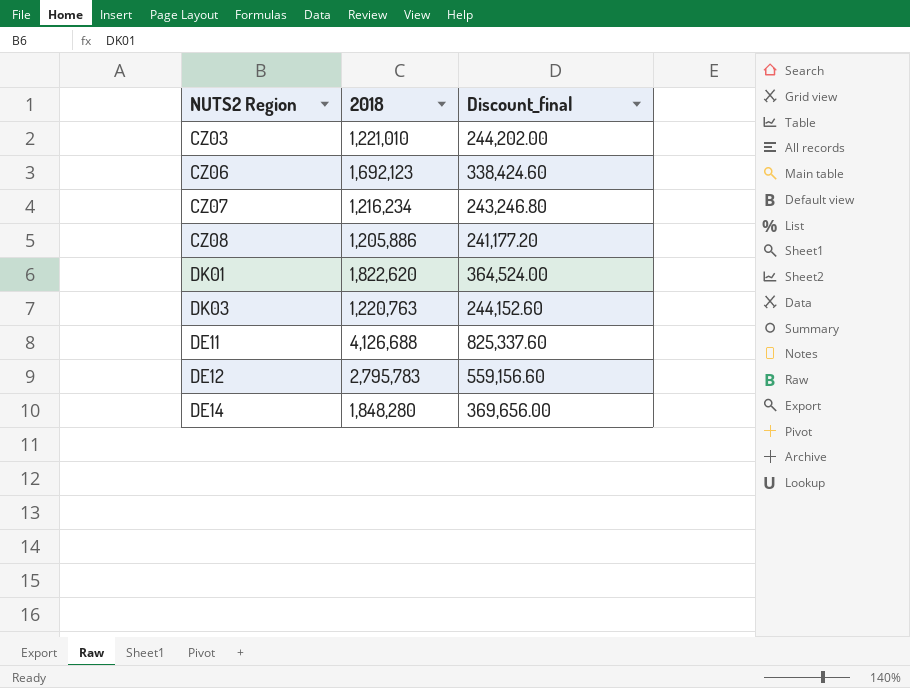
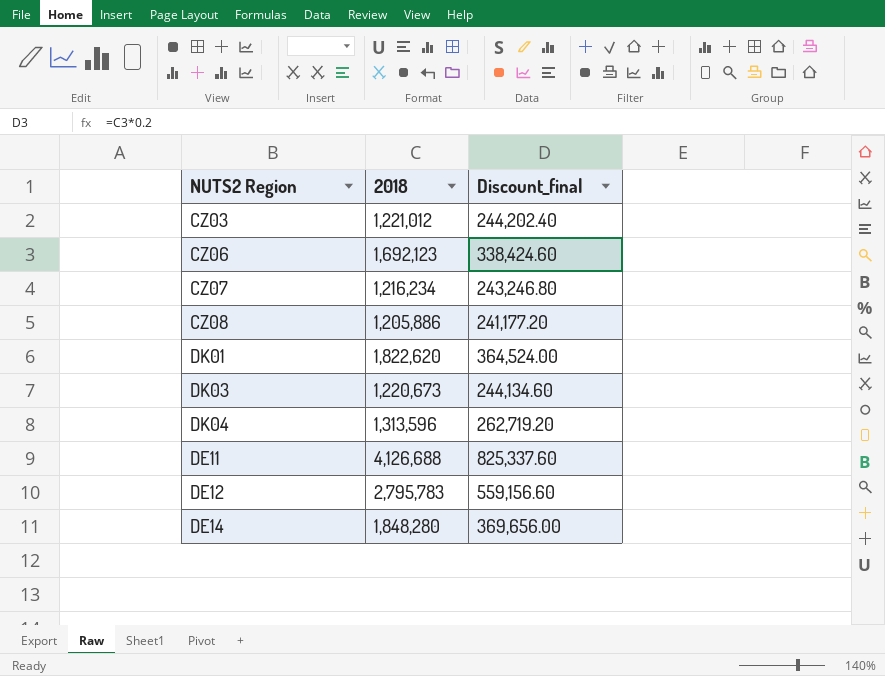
CZ03 | 2018: 1,221,010 -> 1,221,012
CZ03 | Discount_final: 244,202.00 -> 244,202.40
DK03 | 2018: 1,220,763 -> 1,220,673
DK03 | Discount_final: 244,152.60 -> 244,134.60
row DK04: none -> 1,313,596 | 262,719.20

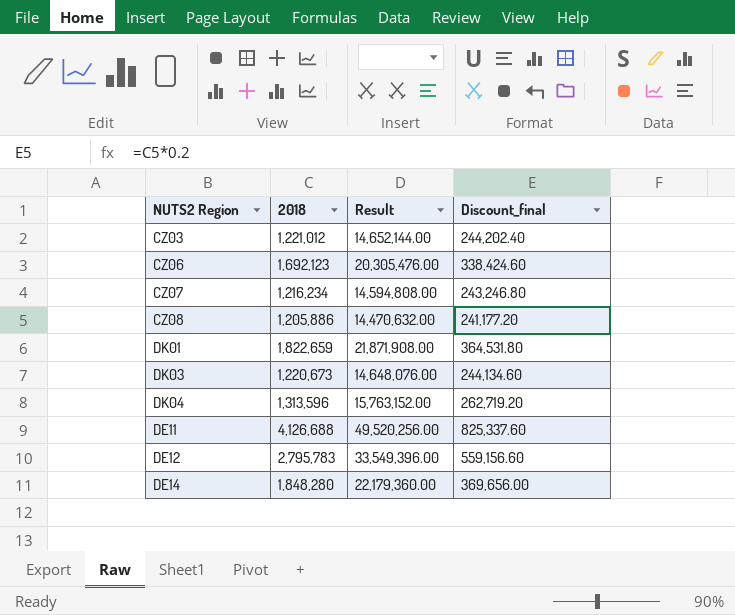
column Result | formula: none -> [2018] * 12
DK01 | 2018: 1,822,620 -> 1,822,659
DK01 | Discount_final: 364,524.00 -> 364,531.80

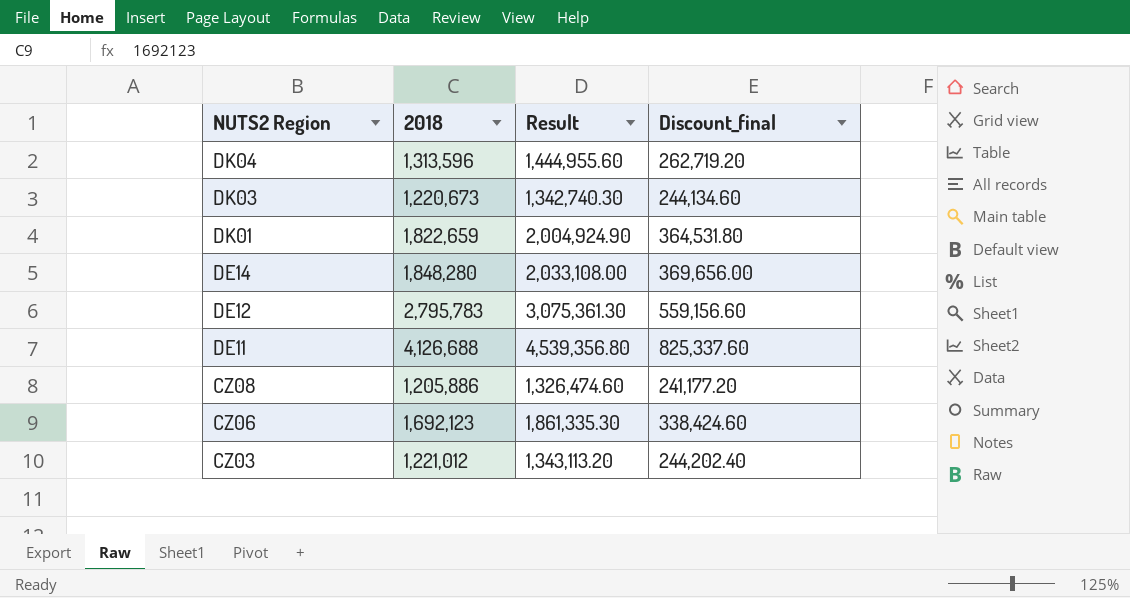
row order: none -> NUTS2 Region descending
column Result | formula: [2018] * 12 -> [2018] * 1.1
row CZ07: 1,216,234 | 14,594,808.00 | 243,246.80 -> none

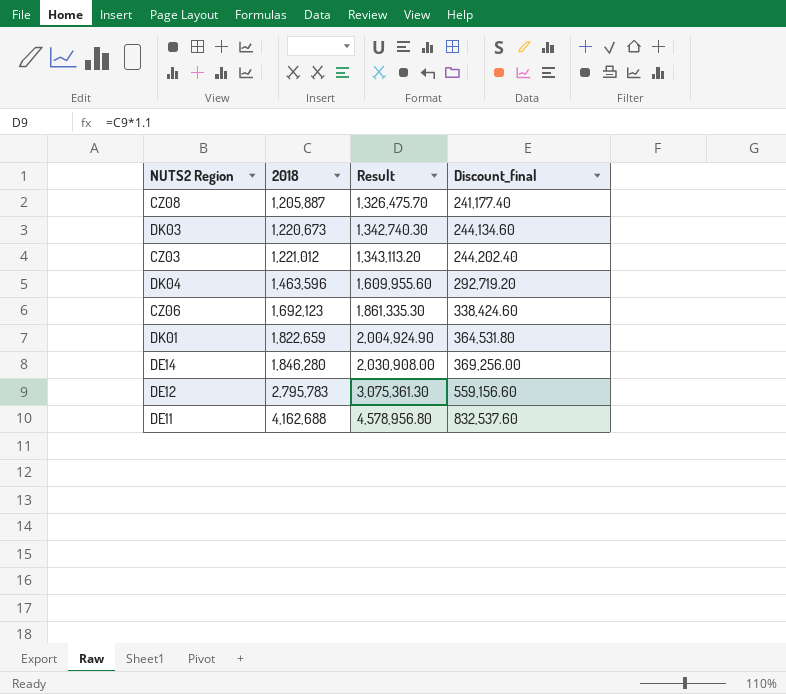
row order: NUTS2 Region descending -> 2018 ascending
CZ08 | 2018: 1,205,886 -> 1,205,887
CZ08 | Result: 1,326,474.60 -> 1,326,475.70
CZ08 | Discount_final: 241,177.20 -> 241,177.40
DK04 | 2018: 1,313,596 -> 1,463,596
DK04 | Result: 1,444,955.60 -> 1,609,955.60
DK04 | Discount_final: 262,719.20 -> 292,719.20
DE14 | 2018: 1,848,280 -> 1,846,280
DE14 | Result: 2,033,108.00 -> 2,030,908.00
DE14 | Discount_final: 369,656.00 -> 369,256.00
DE11 | 2018: 4,126,688 -> 4,162,688
DE11 | Result: 4,539,356.80 -> 4,578,956.80
DE11 | Discount_final: 825,337.60 -> 832,537.60

